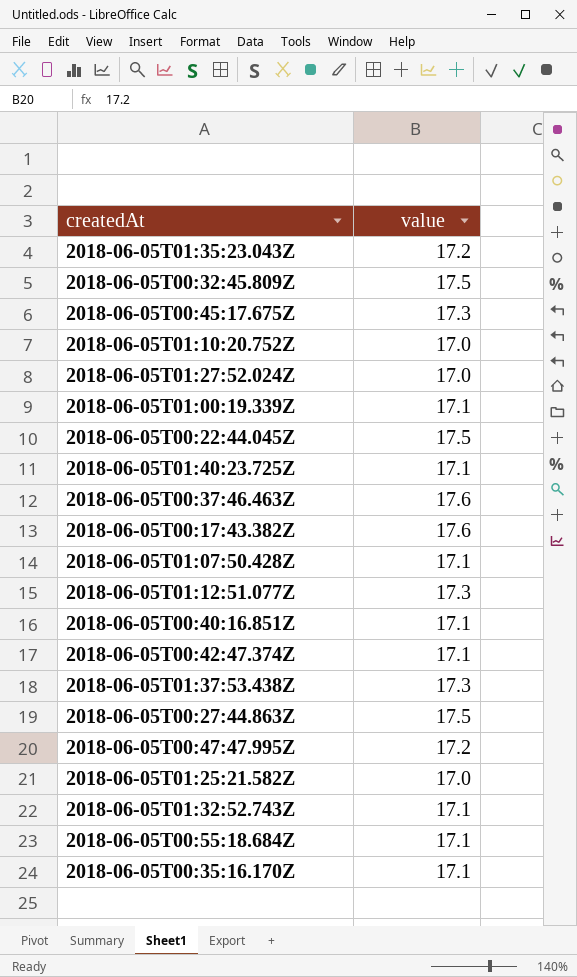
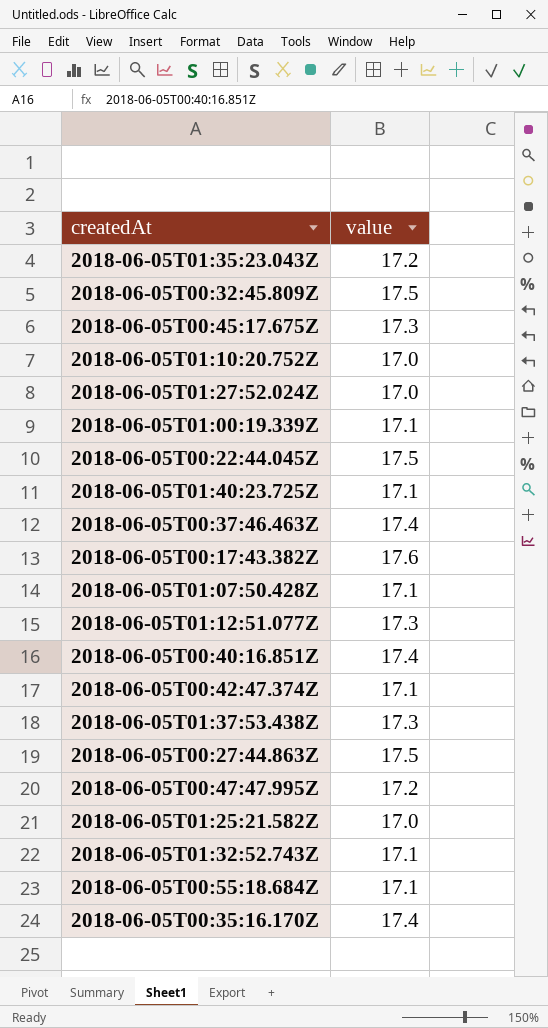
2018-06-05T00:37:46.463Z | value: 17.6 -> 17.4
2018-06-05T00:40:16.851Z | value: 17.1 -> 17.4
2018-06-05T00:35:16.170Z | value: 17.1 -> 17.4

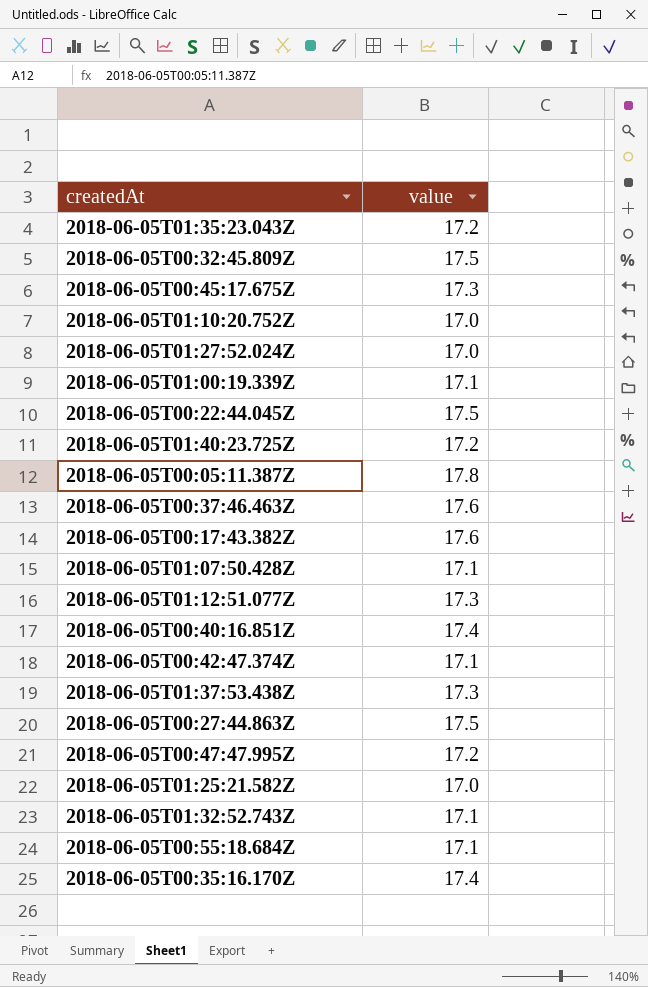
2018-06-05T01:40:23.725Z | value: 17.1 -> 17.2
row 2018-06-05T00:05:11.387Z: none -> 17.8
2018-06-05T00:37:46.463Z | value: 17.4 -> 17.6

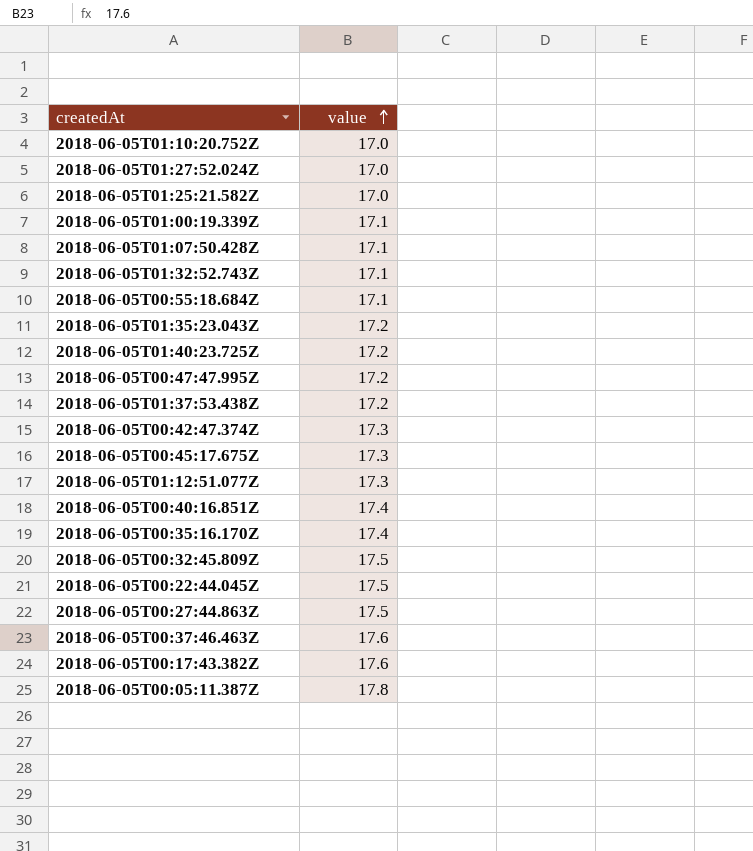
row order: none -> value ascending
2018-06-05T01:37:53.438Z | value: 17.3 -> 17.2
2018-06-05T00:42:47.374Z | value: 17.1 -> 17.3

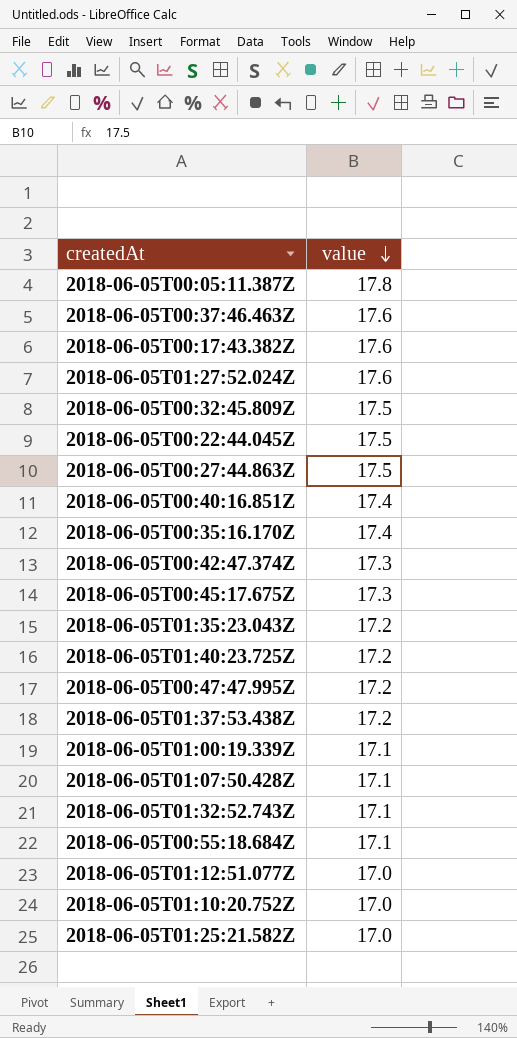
row order: value ascending -> value descending
2018-06-05T01:27:52.024Z | value: 17.0 -> 17.6
2018-06-05T01:12:51.077Z | value: 17.3 -> 17.0

